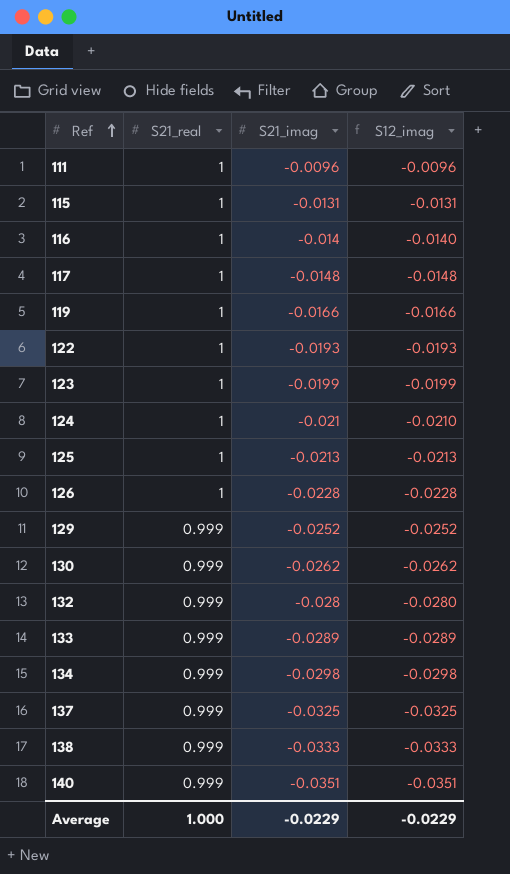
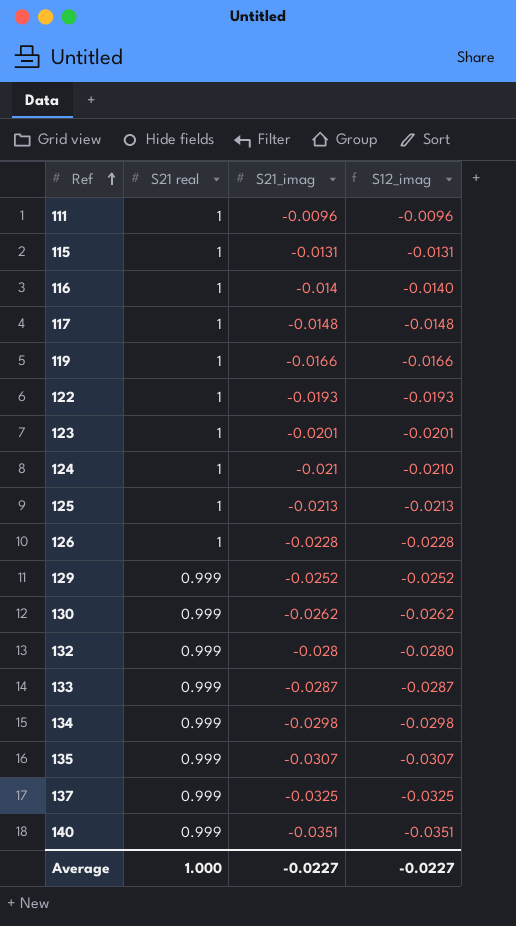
column name: S21_real -> S21 real
row 138: 0.999 | -0.0333 | -0.0333 -> none
123 | S21_imag: -0.0199 -> -0.0201
123 | S12_imag: -0.0199 -> -0.0201
133 | S21_imag: -0.0289 -> -0.0287
133 | S12_imag: -0.0289 -> -0.0287
row 135: none -> 0.999 | -0.0307 | -0.0307
Average | S21_imag: -0.0229 -> -0.0227
Average | S12_imag: -0.0229 -> -0.0227

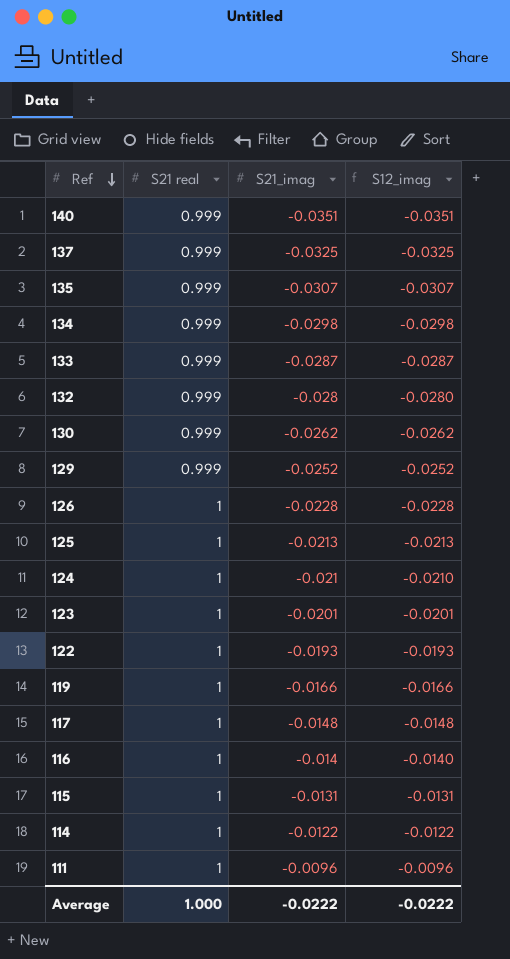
row order: Ref ascending -> Ref descending
row 114: none -> 1 | -0.0122 | -0.0122
Average | S21_imag: -0.0227 -> -0.0222
Average | S12_imag: -0.0227 -> -0.0222

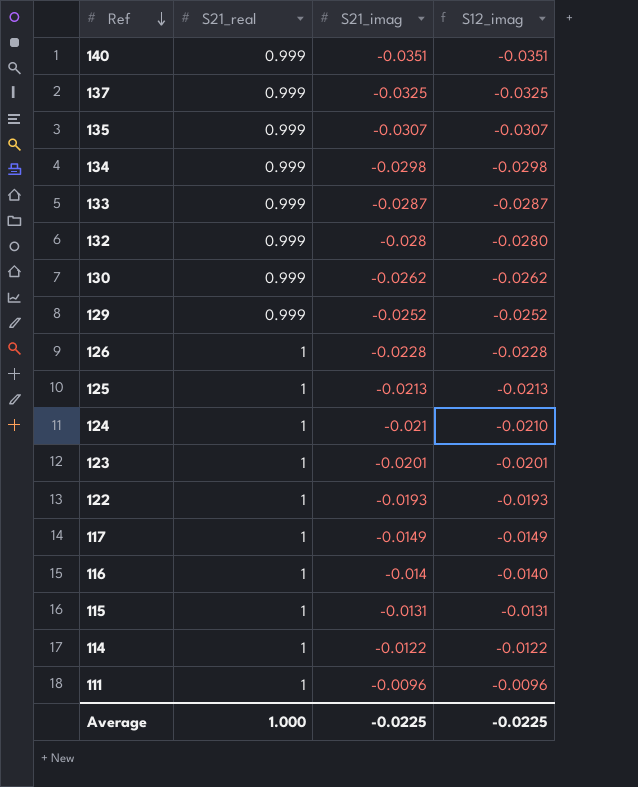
column name: S21 real -> S21_real
row 119: 1 | -0.0166 | -0.0166 -> none
117 | S21_imag: -0.0148 -> -0.0149
117 | S12_imag: -0.0148 -> -0.0149
Average | S21_imag: -0.0222 -> -0.0225
Average | S12_imag: -0.0222 -> -0.0225

